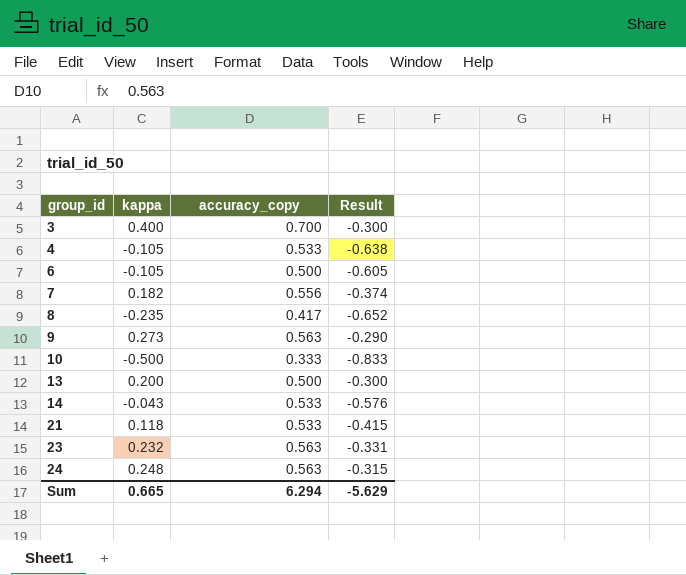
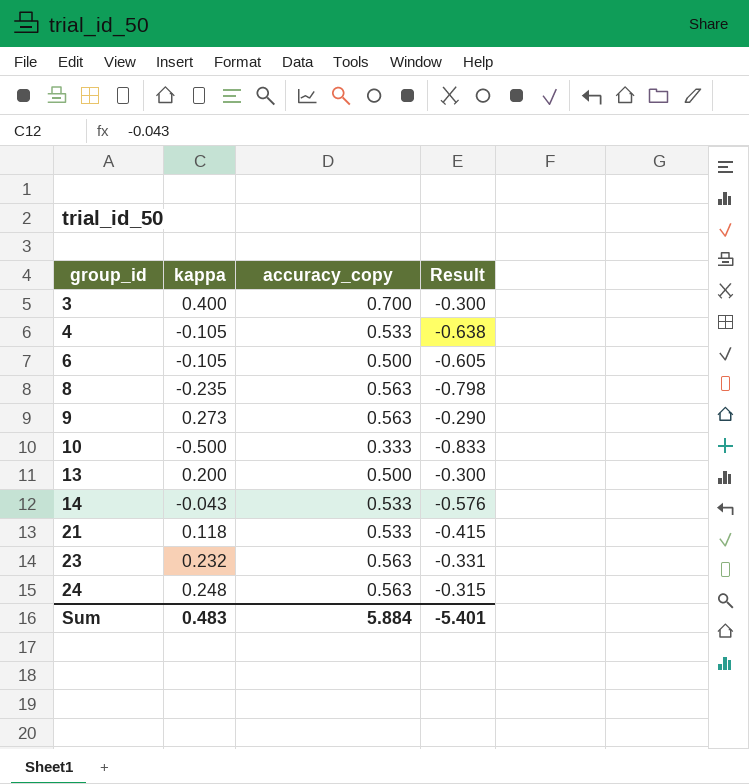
row 7: 0.182 | 0.556 | -0.374 -> none
8 | accuracy_copy: 0.417 -> 0.563
8 | Result: -0.652 -> -0.798
Sum | kappa: 0.665 -> 0.483
Sum | accuracy_copy: 6.294 -> 5.884
Sum | Result: -5.629 -> -5.401

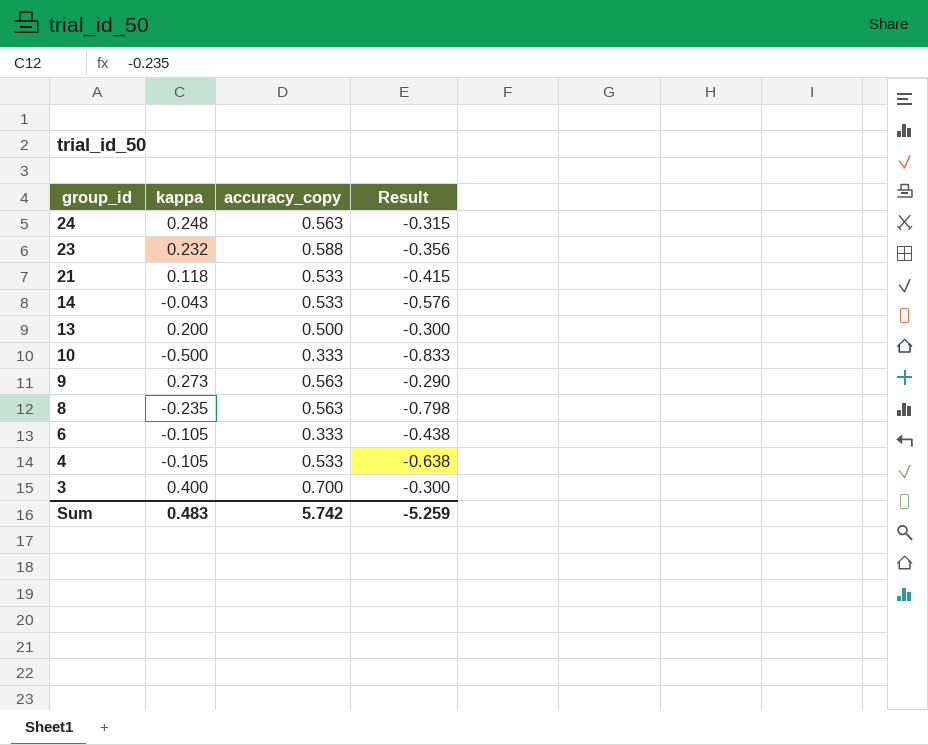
row order: group_id ascending -> group_id descending
23 | accuracy_copy: 0.563 -> 0.588
23 | Result: -0.331 -> -0.356
6 | accuracy_copy: 0.500 -> 0.333
6 | Result: -0.605 -> -0.438
Sum | accuracy_copy: 5.884 -> 5.742
Sum | Result: -5.401 -> -5.259

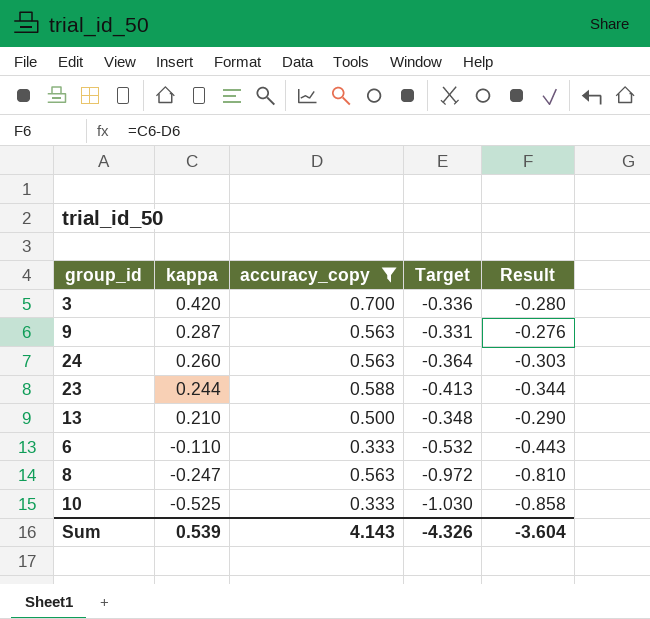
filter: none -> accuracy_copy != 0.533
row order: group_id descending -> kappa descending
column Target | formula: none -> [Result] * 1.2
3 | kappa: 0.400 -> 0.420
3 | Result: -0.300 -> -0.280
9 | kappa: 0.273 -> 0.287
9 | Result: -0.290 -> -0.276
24 | kappa: 0.248 -> 0.260
24 | Result: -0.315 -> -0.303
23 | kappa: 0.232 -> 0.244
23 | Result: -0.356 -> -0.344
13 | kappa: 0.200 -> 0.210
13 | Result: -0.300 -> -0.290
6 | kappa: -0.105 -> -0.110
6 | Result: -0.438 -> -0.443
8 | kappa: -0.235 -> -0.247
8 | Result: -0.798 -> -0.810
10 | kappa: -0.500 -> -0.525
10 | Result: -0.833 -> -0.858
Sum | kappa: 0.483 -> 0.539
Sum | accuracy_copy: 5.742 -> 4.143
Sum | Result: -5.259 -> -3.604

